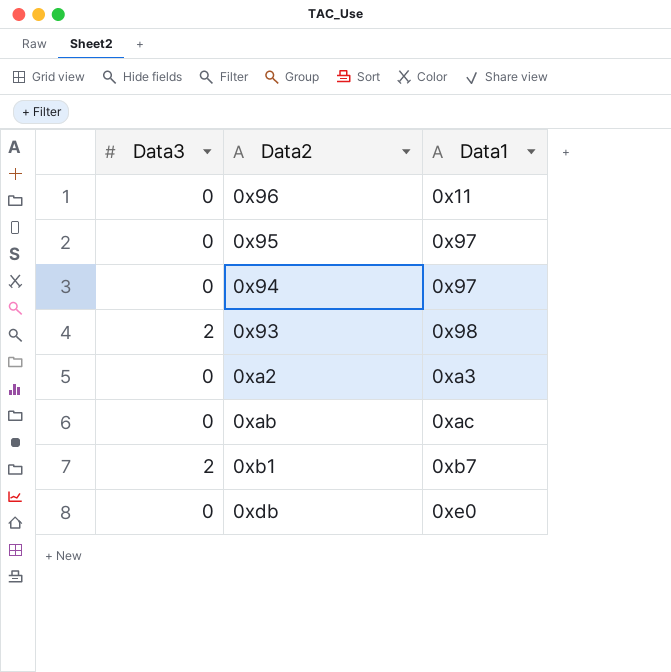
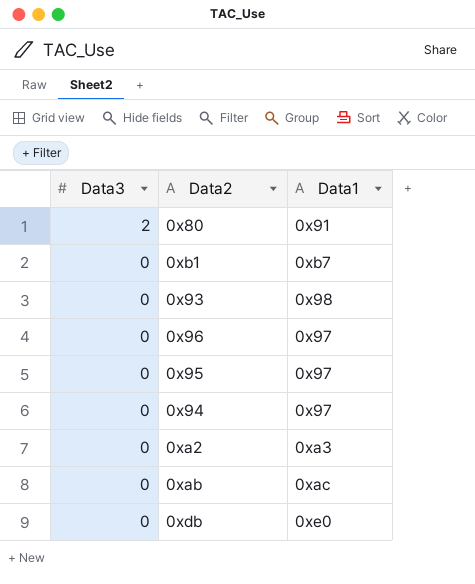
row order: Data1 ascending -> Data3 descending
row 0x80: none -> 2 | 0x91
0xb1 | Data3: 2 -> 0
0x93 | Data3: 2 -> 0
0x96 | Data1: 0x11 -> 0x97

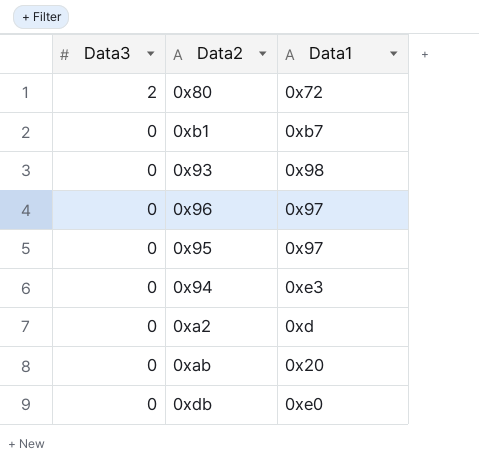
0x80 | Data1: 0x91 -> 0x72
0x94 | Data1: 0x97 -> 0xe3
0xa2 | Data1: 0xa3 -> 0xd
0xab | Data1: 0xac -> 0x20

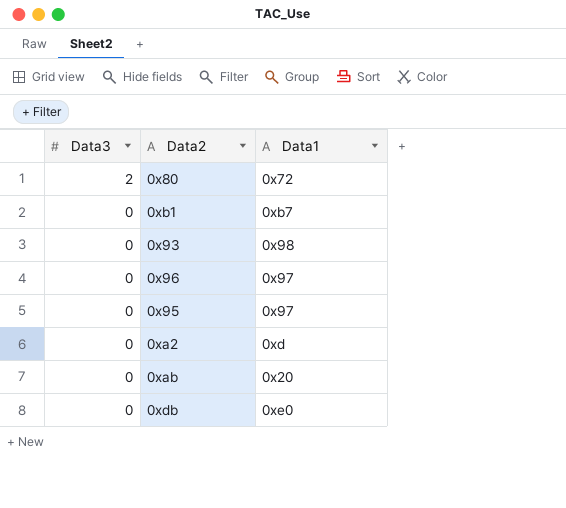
row 0x94: 0 | 0xe3 -> none

